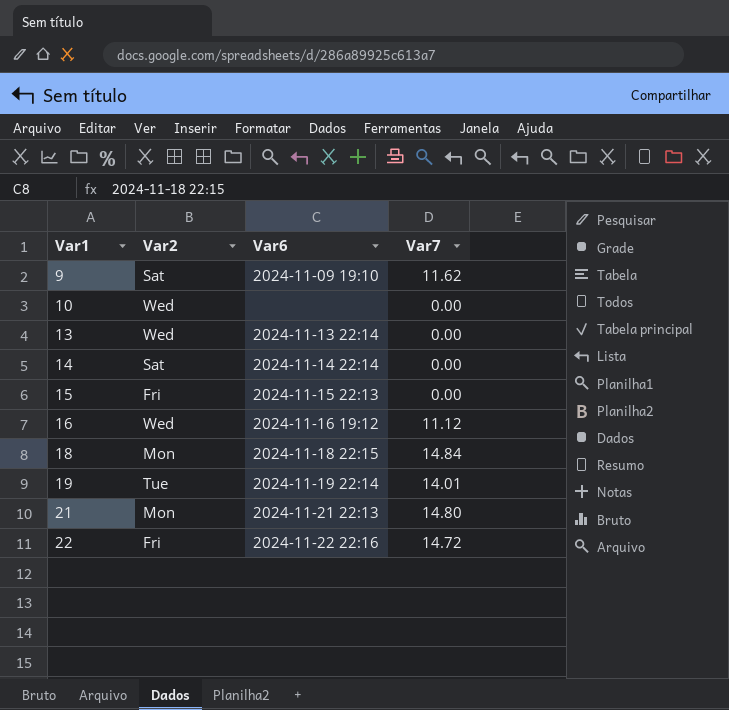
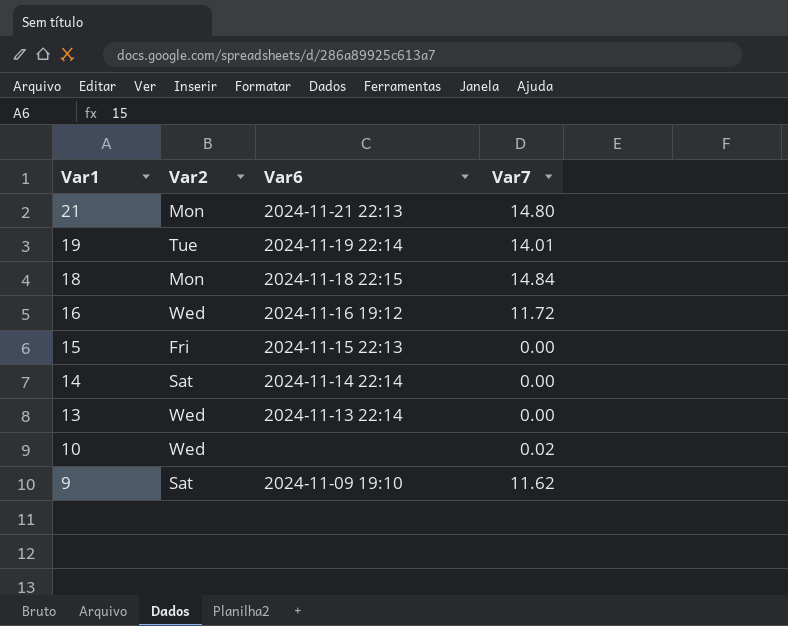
row order: Var1 ascending -> Var1 descending
row 22: Fri | 2024-11-22 22:16 | 14.72 -> none
16 | Var7: 11.12 -> 11.72
10 | Var7: 0.00 -> 0.02

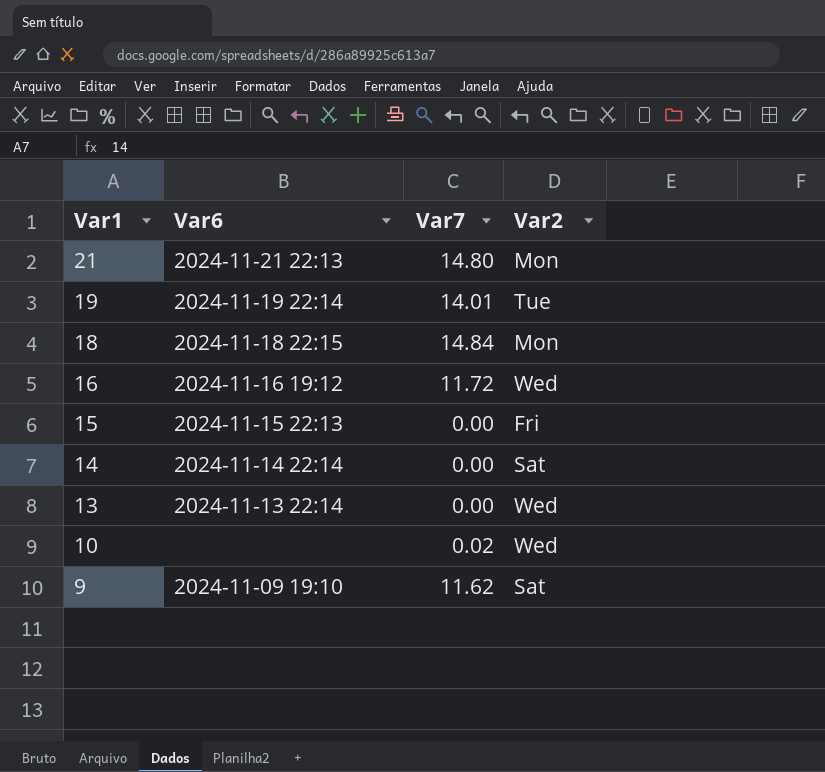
column Var2 | position: 2 -> 4

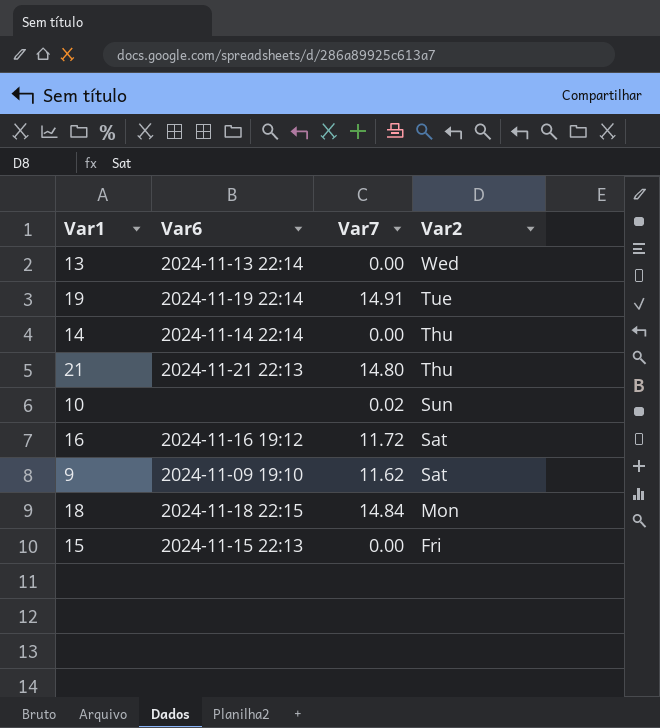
row order: Var1 descending -> Var2 descending
19 | Var7: 14.01 -> 14.91
14 | Var2: Sat -> Thu
21 | Var2: Mon -> Thu
10 | Var2: Wed -> Sun
16 | Var2: Wed -> Sat

